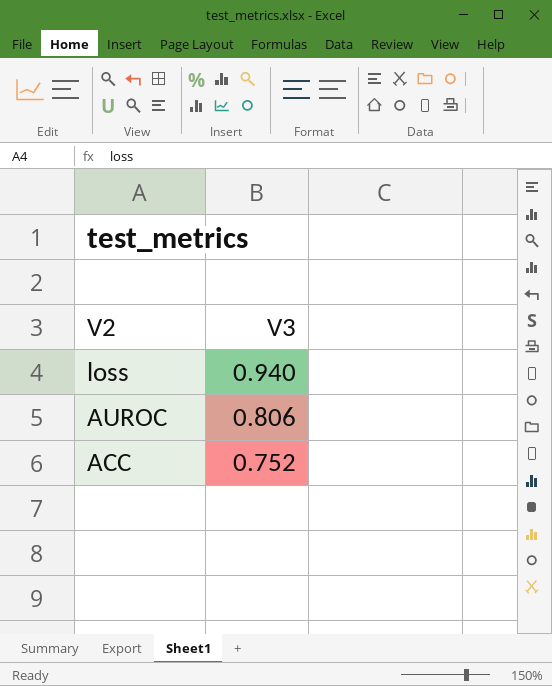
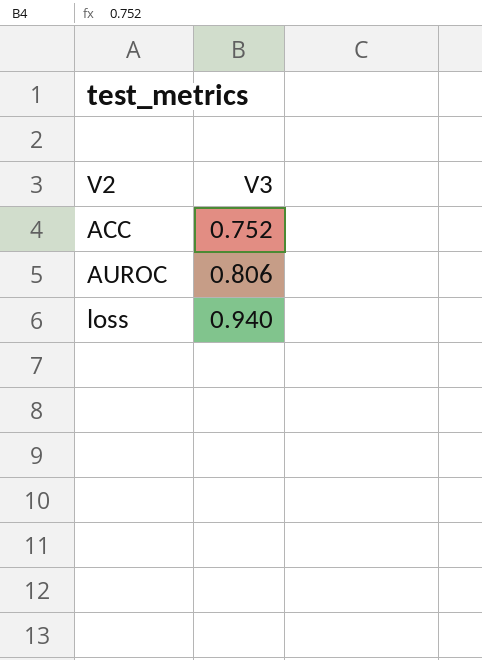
row order: V2 descending -> V2 ascending

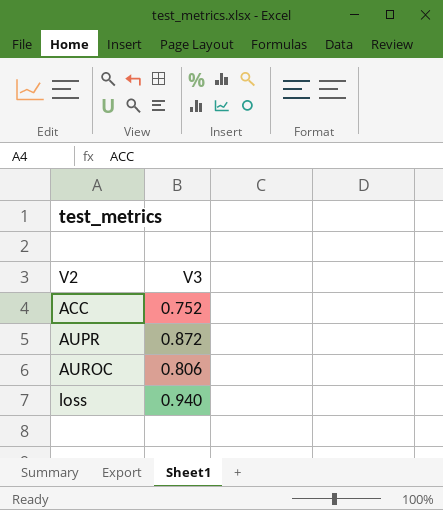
row AUPR: none -> 0.872

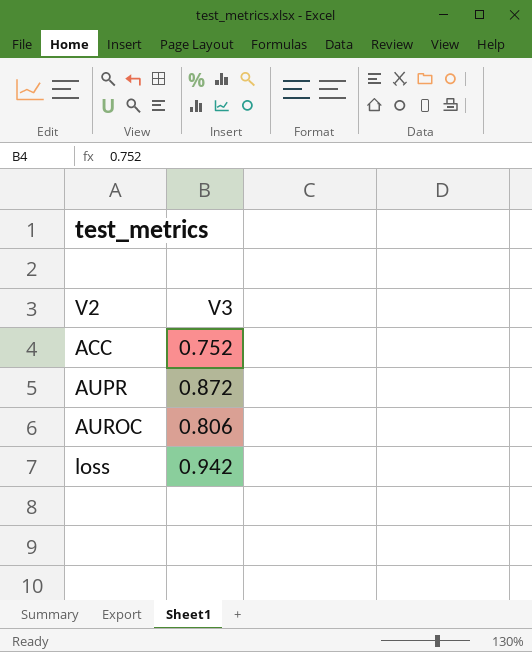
loss | V3: 0.940 -> 0.942

